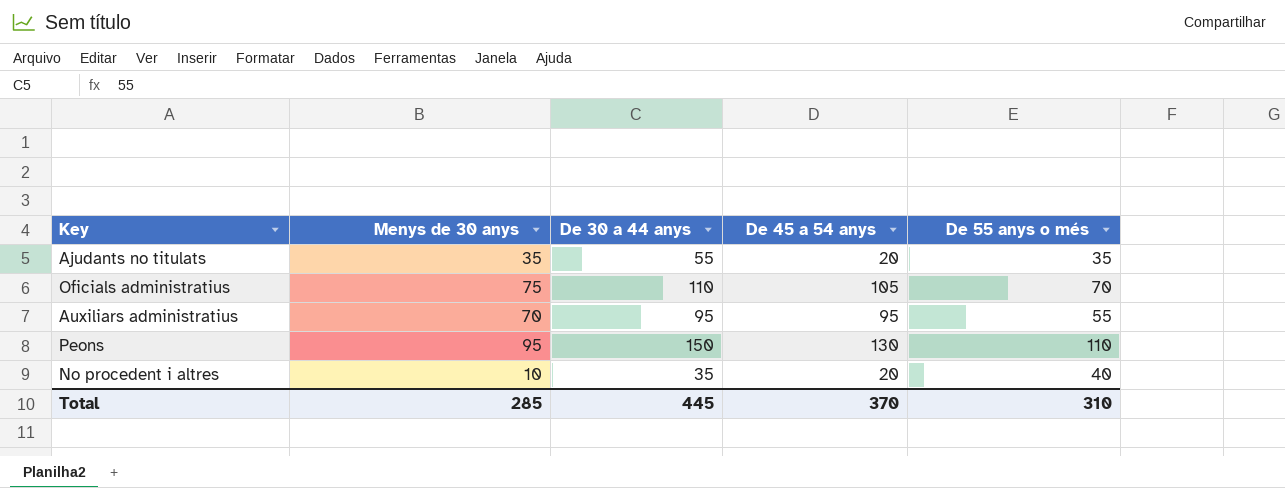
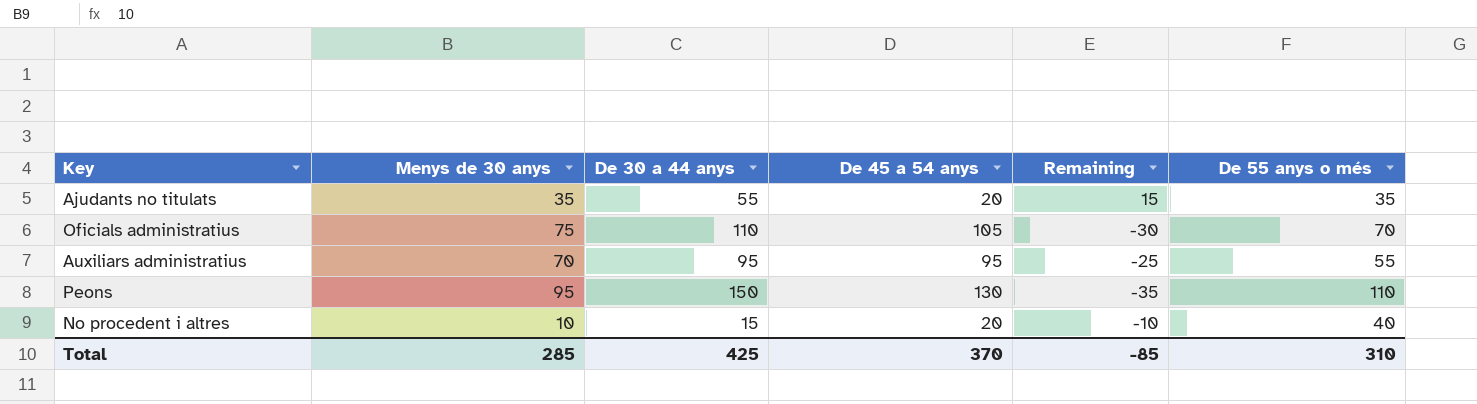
column Remaining | formula: none -> [Menys de 30 anys] - [De 45 a 54 anys]
No procedent i altres | De 30 a 44 anys: 35 -> 15
Total | De 30 a 44 anys: 445 -> 425

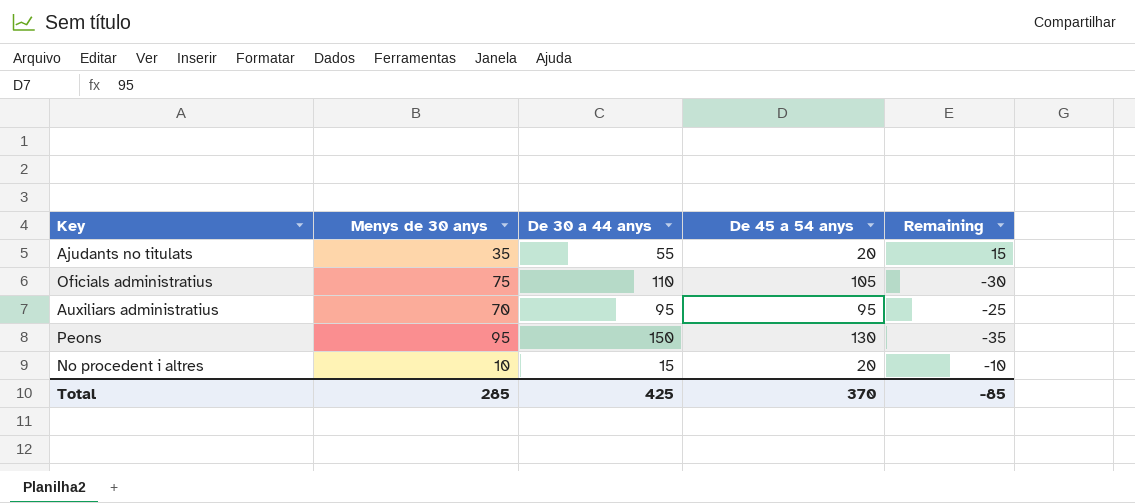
column De 55 anys o més | position: 6 -> none

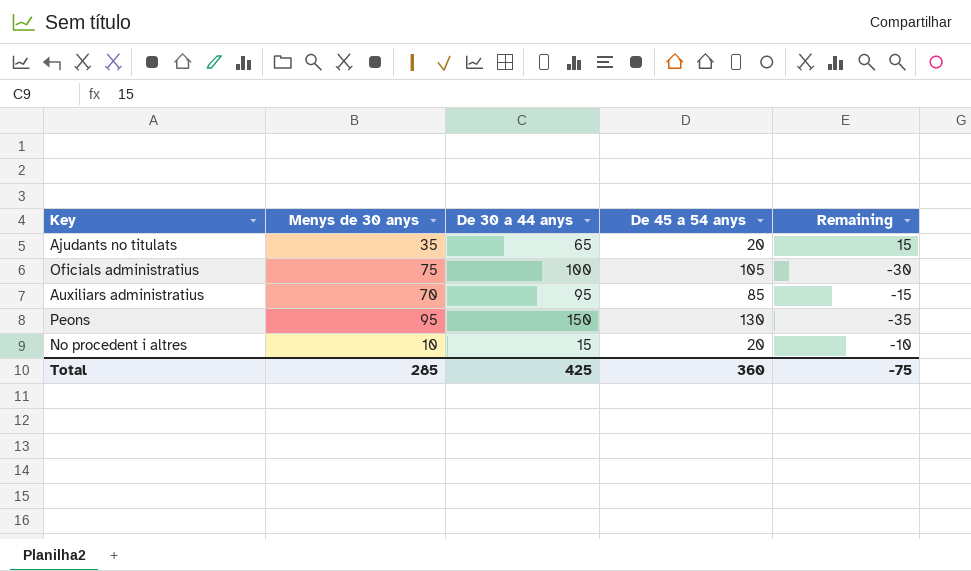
Ajudants no titulats | De 30 a 44 anys: 55 -> 65
Oficials administratius | De 30 a 44 anys: 110 -> 100
Auxiliars administratius | De 45 a 54 anys: 95 -> 85
Auxiliars administratius | Remaining: -25 -> -15
Total | De 45 a 54 anys: 370 -> 360
Total | Remaining: -85 -> -75

